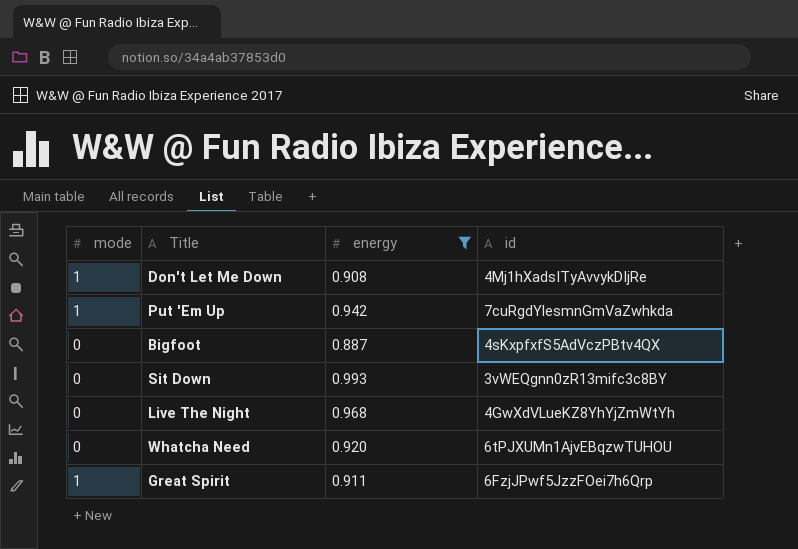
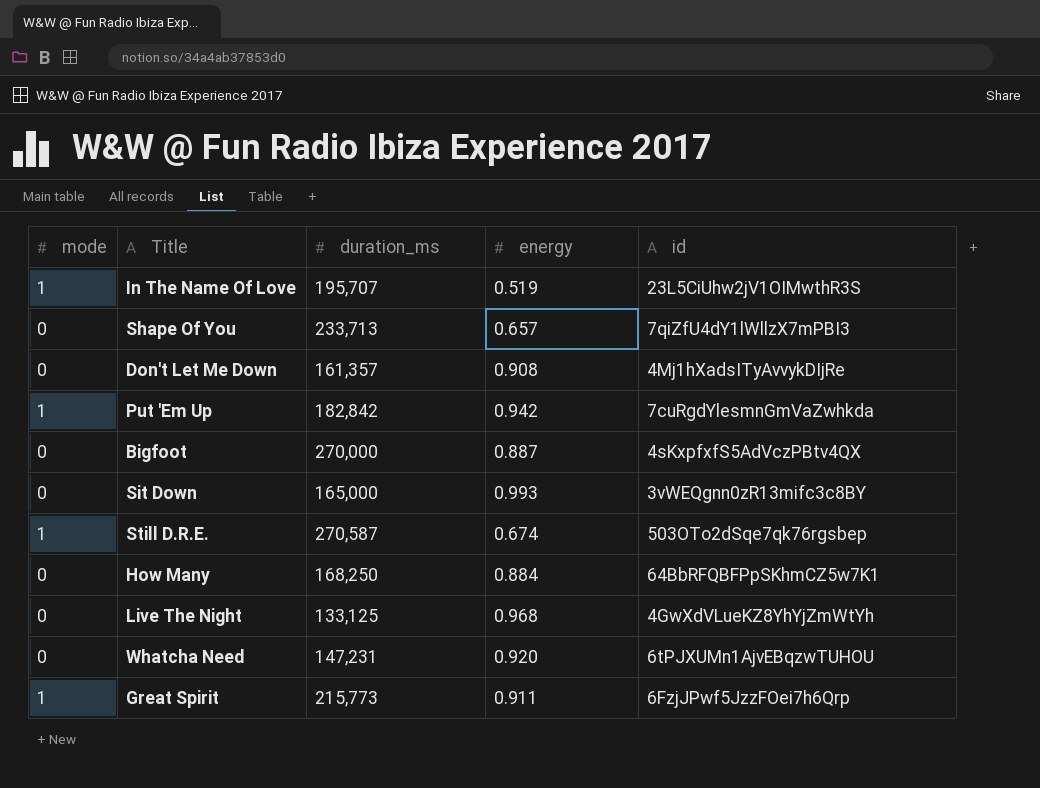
filter: energy >= 0.887 -> none
column duration_ms | position: none -> 3
Don't Let Me Down | mode: 1 -> 0

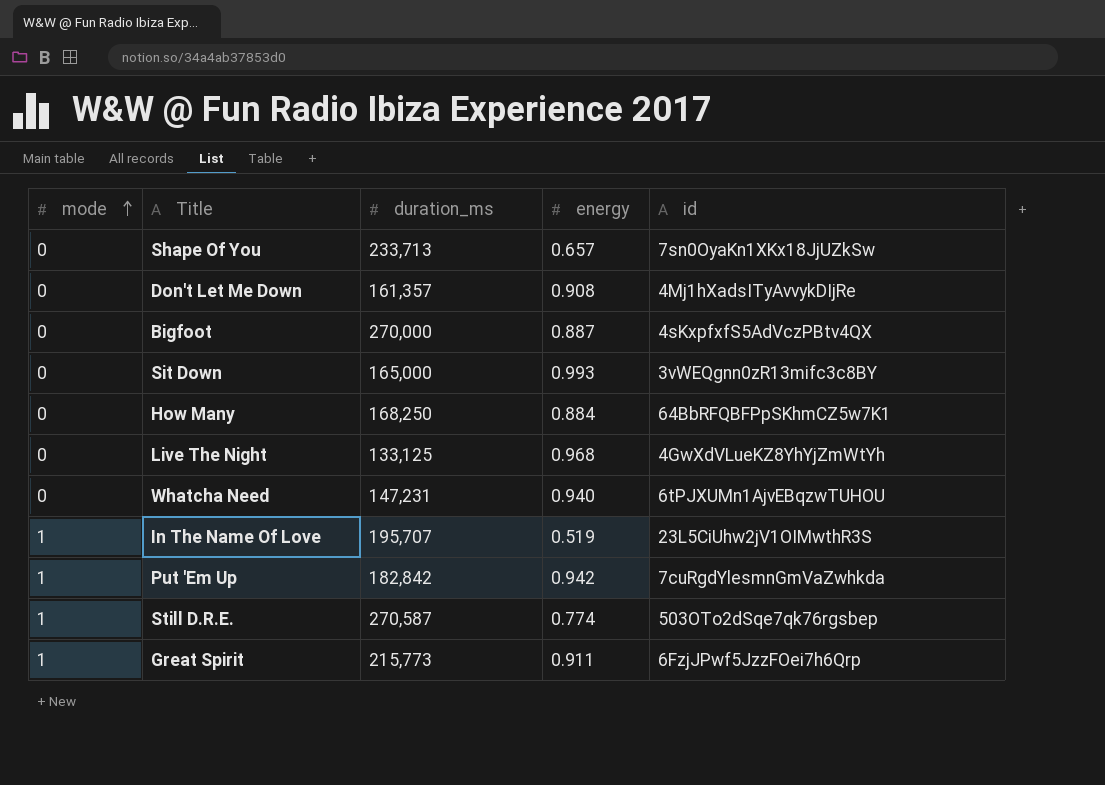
row order: none -> mode ascending
Shape Of You | id: 7qiZfU4dY1lWllzX7mPBI3 -> 7sn0OyaKn1XKx18JjUZkSw
Whatcha Need | energy: 0.920 -> 0.940
Still D.R.E. | energy: 0.674 -> 0.774

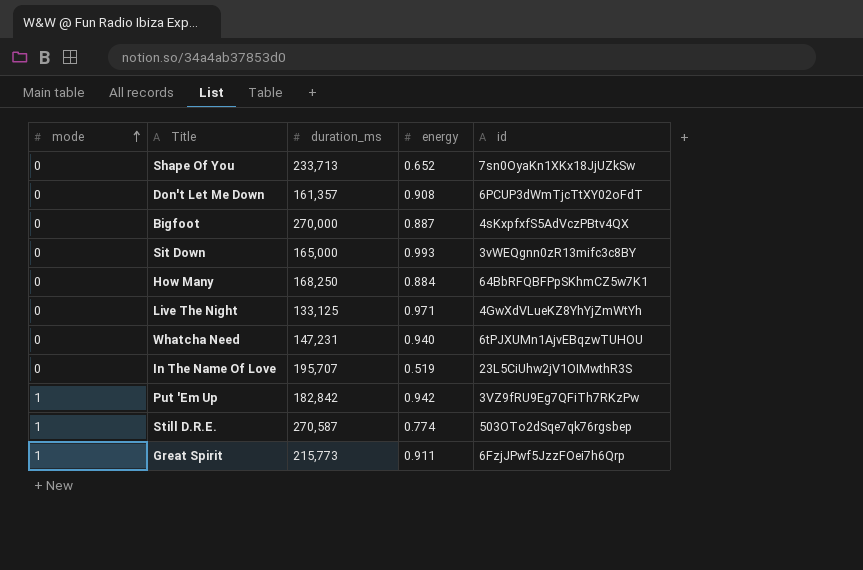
Shape Of You | energy: 0.657 -> 0.652
Don't Let Me Down | id: 4Mj1hXadsITyAvvykDIjRe -> 6PCUP3dWmTjcTtXY02oFdT
Live The Night | energy: 0.968 -> 0.971
In The Name Of Love | mode: 1 -> 0
Put 'Em Up | id: 7cuRgdYlesmnGmVaZwhkda -> 3VZ9fRU9Eg7QFiTh7RKzPw

